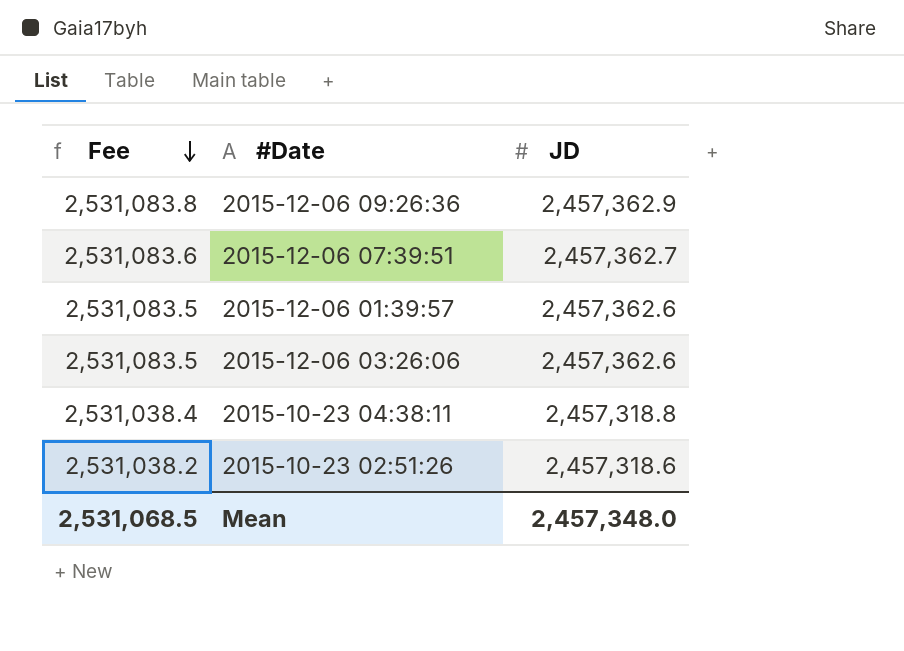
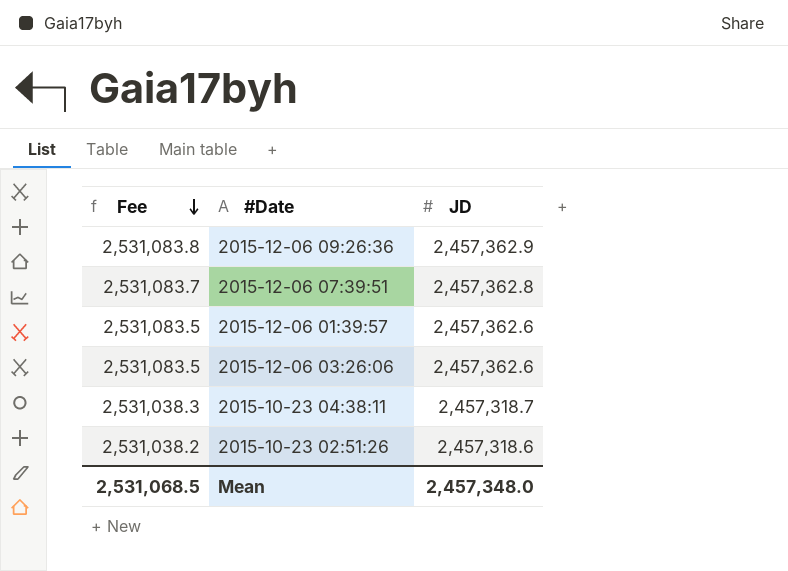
2015-12-06 07:39:51 | Fee: 2,531,083.6 -> 2,531,083.7
2015-12-06 07:39:51 | JD: 2,457,362.7 -> 2,457,362.8
2015-10-23 04:38:11 | Fee: 2,531,038.4 -> 2,531,038.3
2015-10-23 04:38:11 | JD: 2,457,318.8 -> 2,457,318.7

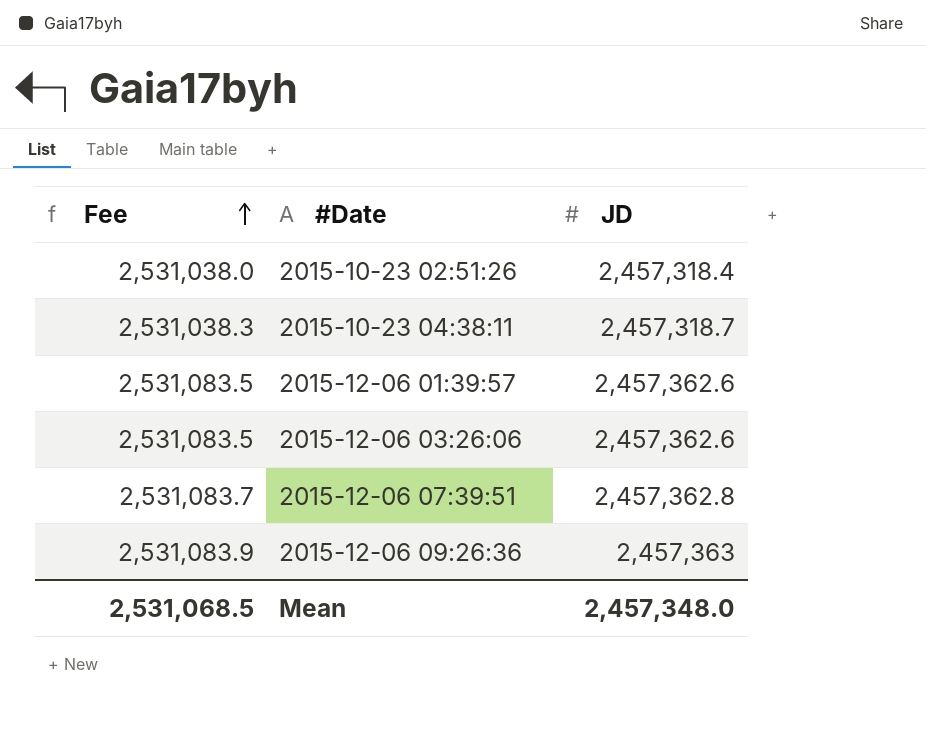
row order: Fee descending -> Fee ascending
2015-10-23 02:51:26 | Fee: 2,531,038.2 -> 2,531,038.0
2015-10-23 02:51:26 | JD: 2,457,318.6 -> 2,457,318.4
2015-12-06 09:26:36 | Fee: 2,531,083.8 -> 2,531,083.9
2015-12-06 09:26:36 | JD: 2,457,362.9 -> 2,457,363

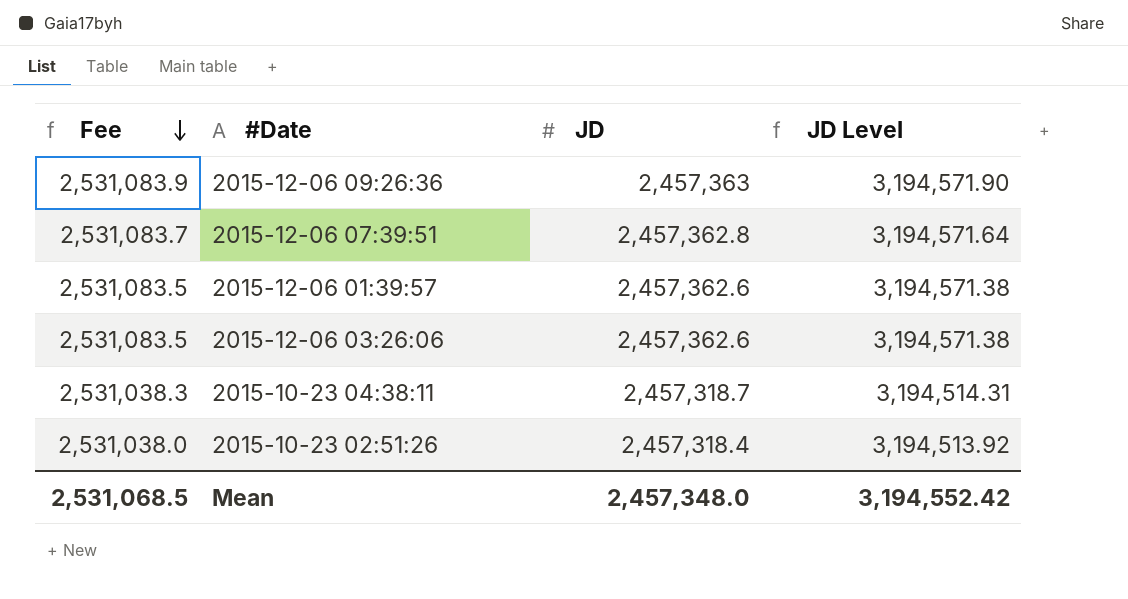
row order: Fee ascending -> Fee descending
column JD Level | formula: none -> [JD] * 1.3

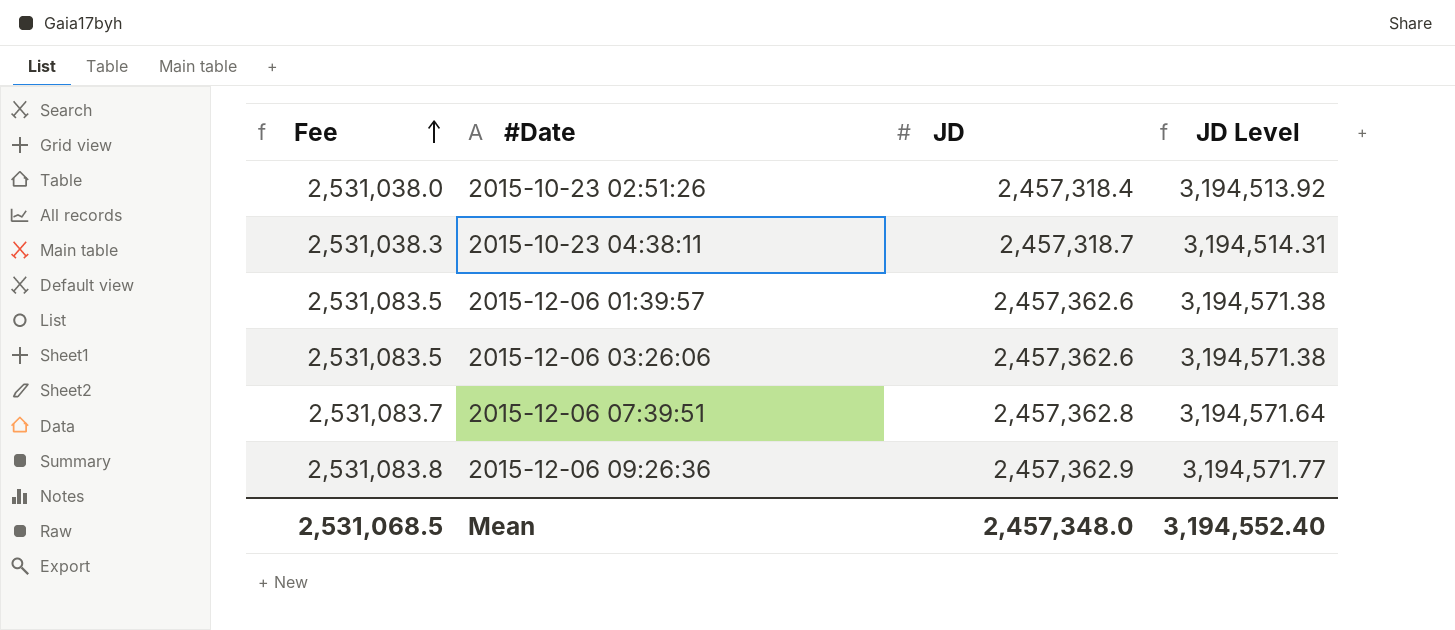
row order: Fee descending -> Fee ascending
2015-12-06 09:26:36 | Fee: 2,531,083.9 -> 2,531,083.8
2015-12-06 09:26:36 | JD: 2,457,363 -> 2,457,362.9
2015-12-06 09:26:36 | JD Level: 3,194,571.90 -> 3,194,571.77
Mean | JD Level: 3,194,552.42 -> 3,194,552.40

